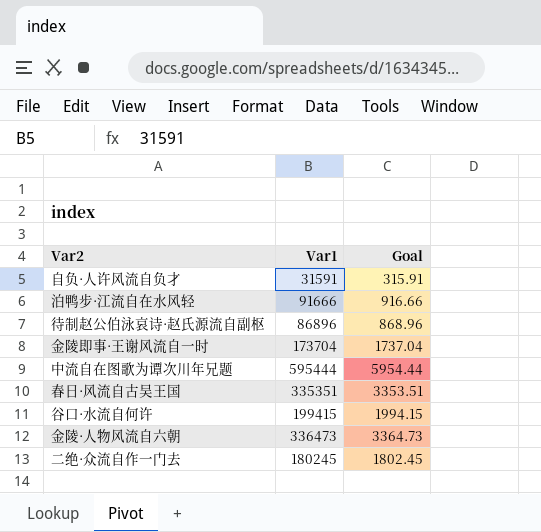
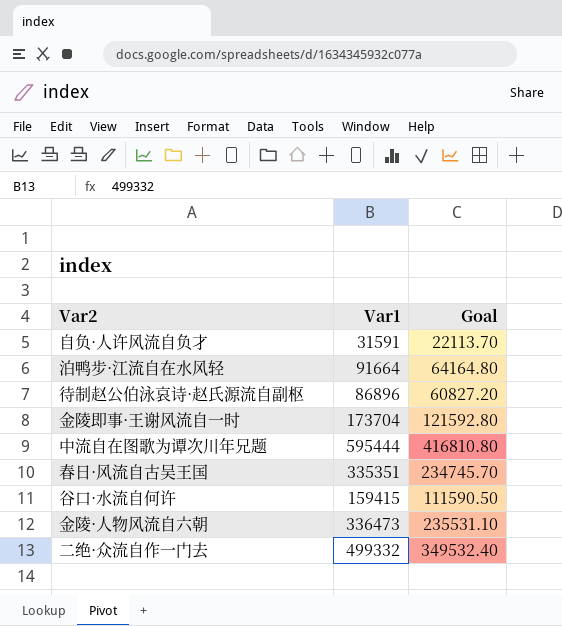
column Goal | formula: [Var1] * 0.01 -> [Var1] * 0.7
泊鸭步·江流自在水风轻 | Var1: 91666 -> 91664
谷口·水流自何许 | Var1: 199415 -> 159415
二绝·众流自作一门去 | Var1: 180245 -> 499332

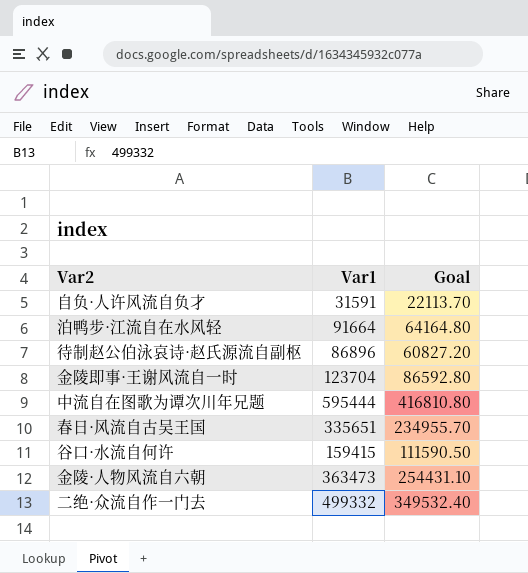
金陵即事·王谢风流自一时 | Var1: 173704 -> 123704
金陵即事·王谢风流自一时 | Goal: 121592.80 -> 86592.80
春日·风流自古吴王国 | Var1: 335351 -> 335651
春日·风流自古吴王国 | Goal: 234745.70 -> 234955.70
金陵·人物风流自六朝 | Var1: 336473 -> 363473
金陵·人物风流自六朝 | Goal: 235531.10 -> 254431.10

